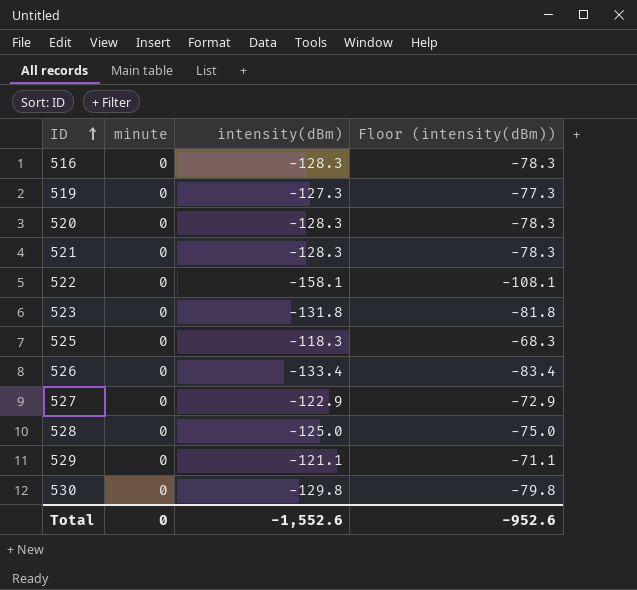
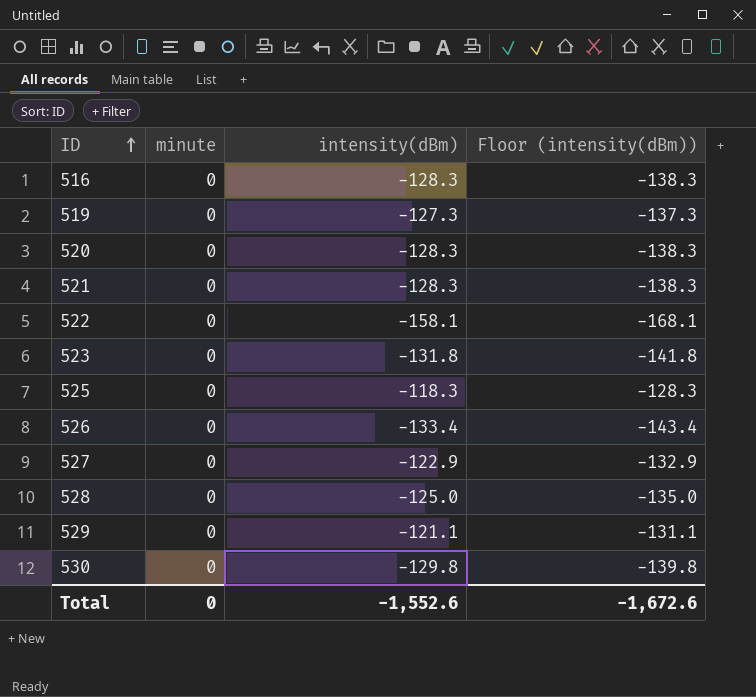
column Floor (intensity(dBm)) | formula: [intensity(dBm)] + 50 -> [intensity(dBm)] - 10
Total | Floor (intensity(dBm)): -952.6 -> -1,672.6

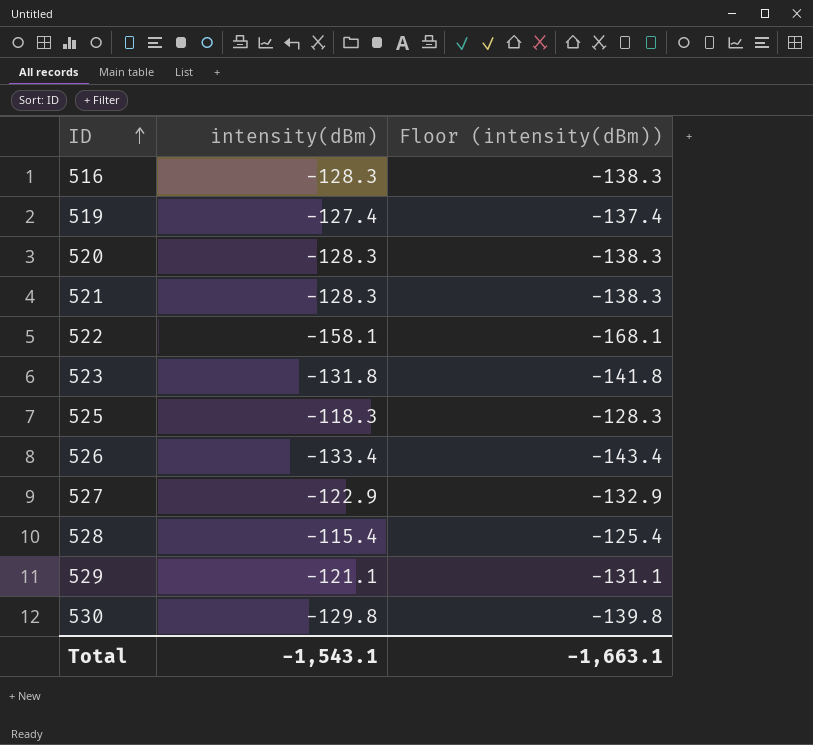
column minute | position: 2 -> none
519 | intensity(dBm): -127.3 -> -127.4
519 | Floor (intensity(dBm)): -137.3 -> -137.4
528 | intensity(dBm): -125.0 -> -115.4
528 | Floor (intensity(dBm)): -135.0 -> -125.4
Total | intensity(dBm): -1,552.6 -> -1,543.1
Total | Floor (intensity(dBm)): -1,672.6 -> -1,663.1

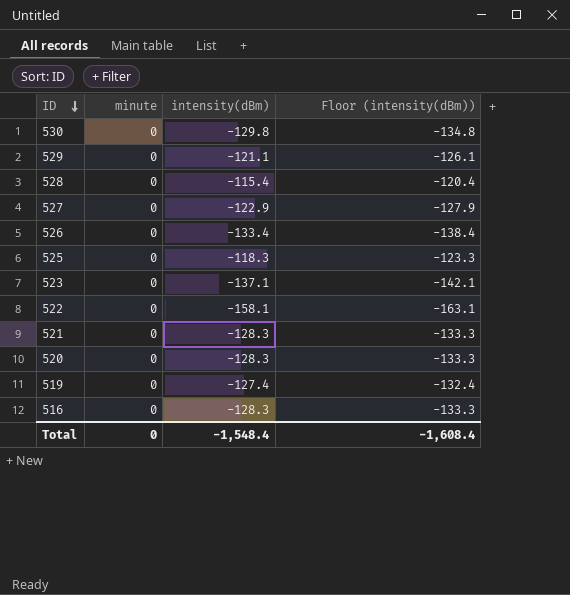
row order: ID ascending -> ID descending
column minute | position: none -> 2
column Floor (intensity(dBm)) | formula: [intensity(dBm)] - 10 -> [intensity(dBm)] - 5
523 | intensity(dBm): -131.8 -> -137.1
Total | intensity(dBm): -1,543.1 -> -1,548.4
Total | Floor (intensity(dBm)): -1,663.1 -> -1,608.4

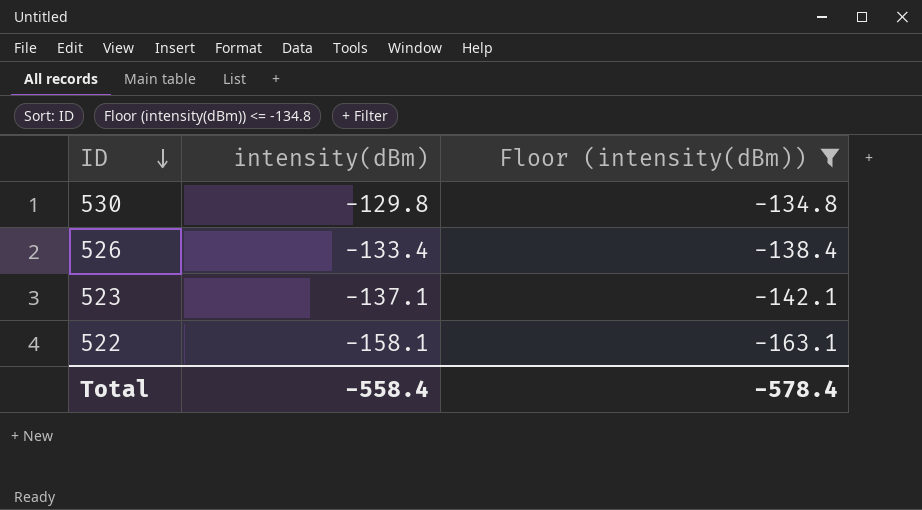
filter: none -> Floor (intensity(dBm)) <= -134.8
column minute | position: 2 -> none
Total | intensity(dBm): -1,548.4 -> -558.4
Total | Floor (intensity(dBm)): -1,608.4 -> -578.4

